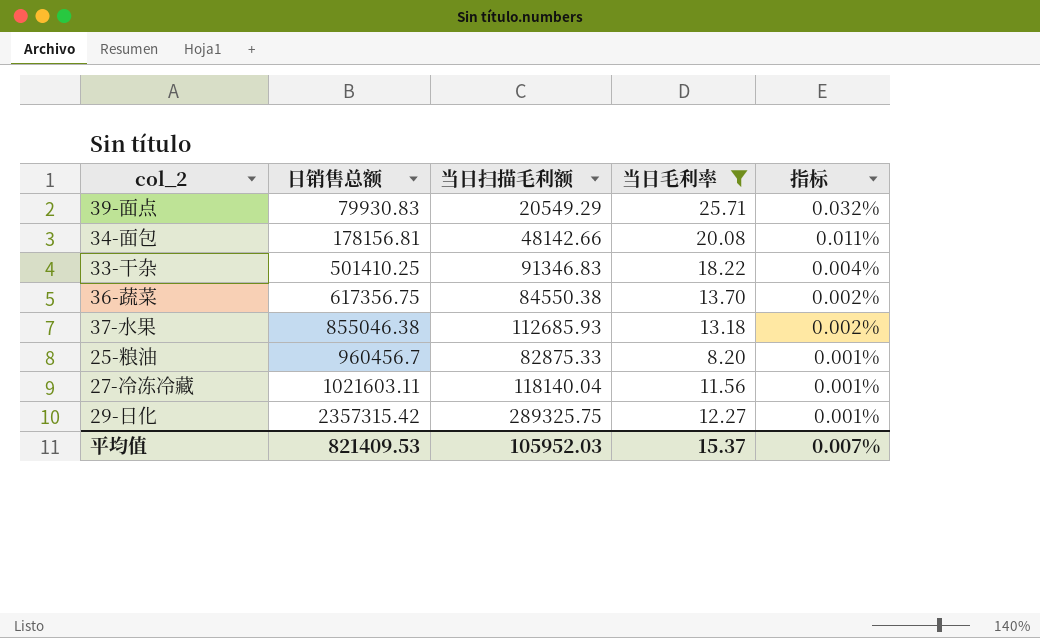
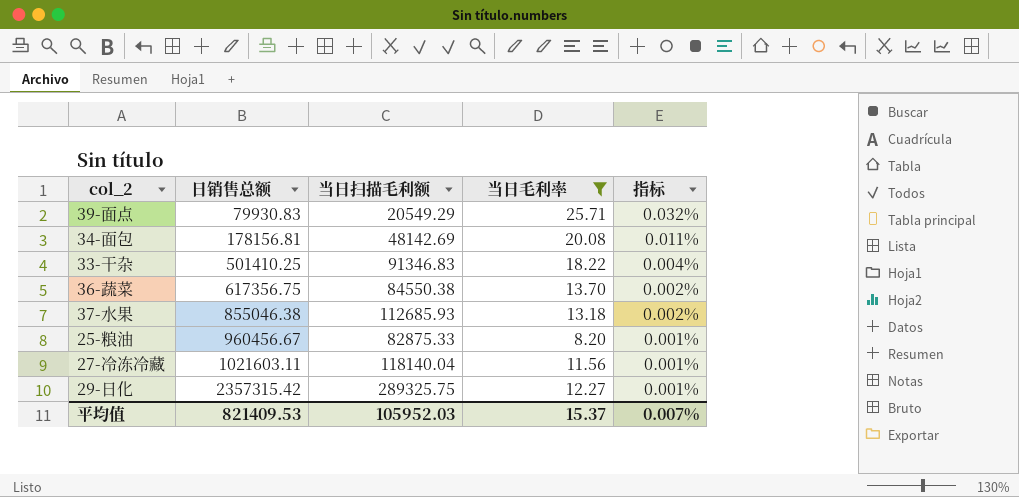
34-面包 | 当日扫描毛利额: 48142.66 -> 48142.69
25-粮油 | 日销售总额: 960456.7 -> 960456.67

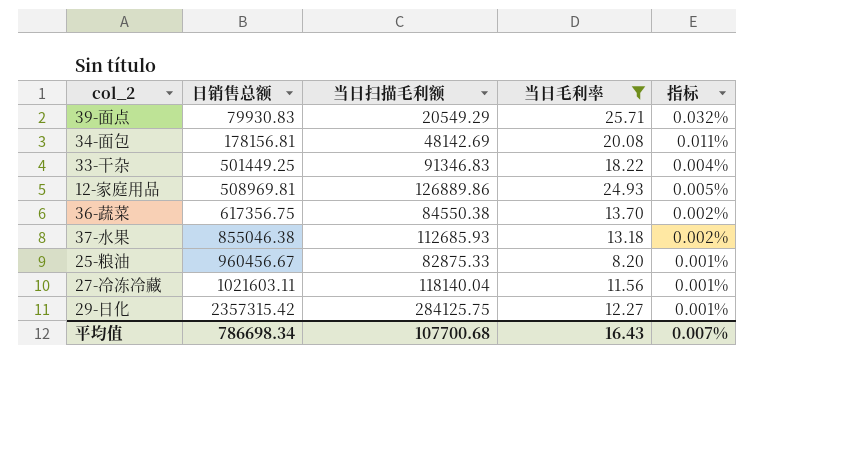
33-干杂 | 日销售总额: 501410.25 -> 501449.25
row 12-家庭用品: none -> 508969.81 | 126889.86 | 24.93 | 0.005%
29-日化 | 当日扫描毛利额: 289325.75 -> 284125.75
平均值 | 日销售总额: 821409.53 -> 786698.34
平均值 | 当日扫描毛利额: 105952.03 -> 107700.68
平均值 | 当日毛利率: 15.37 -> 16.43

